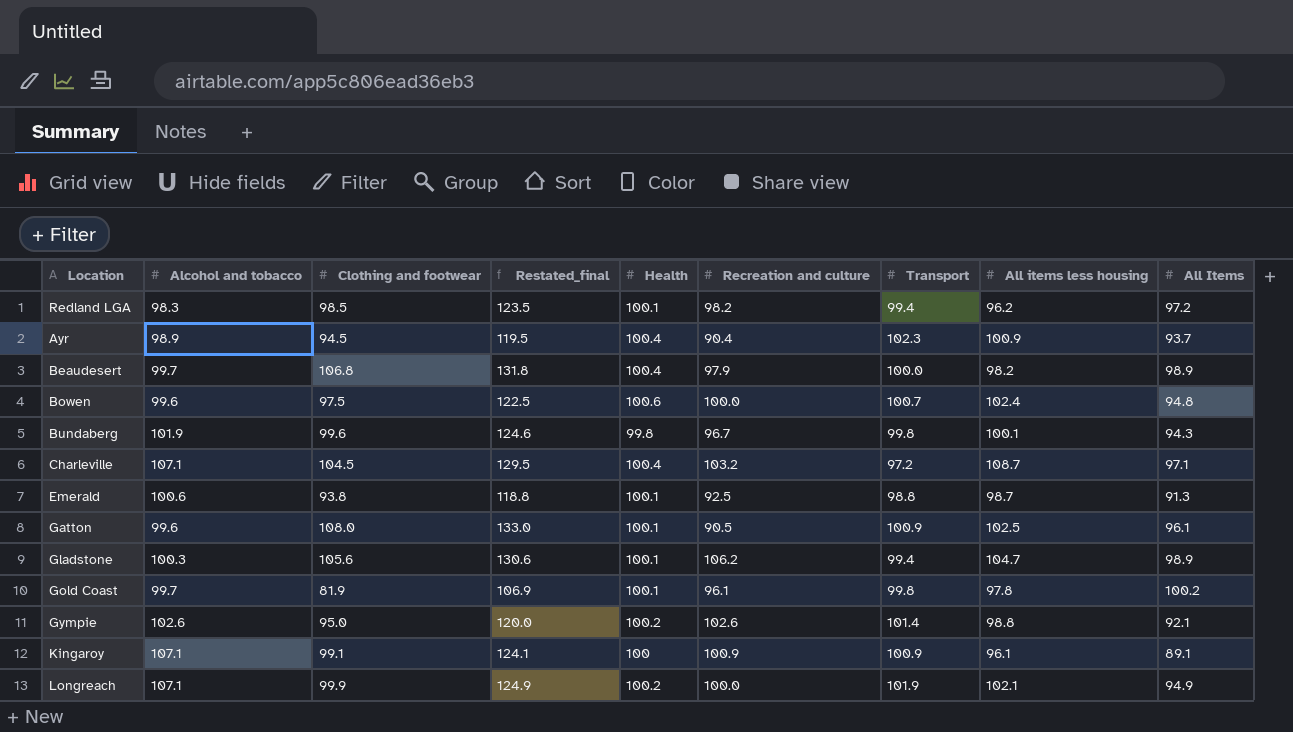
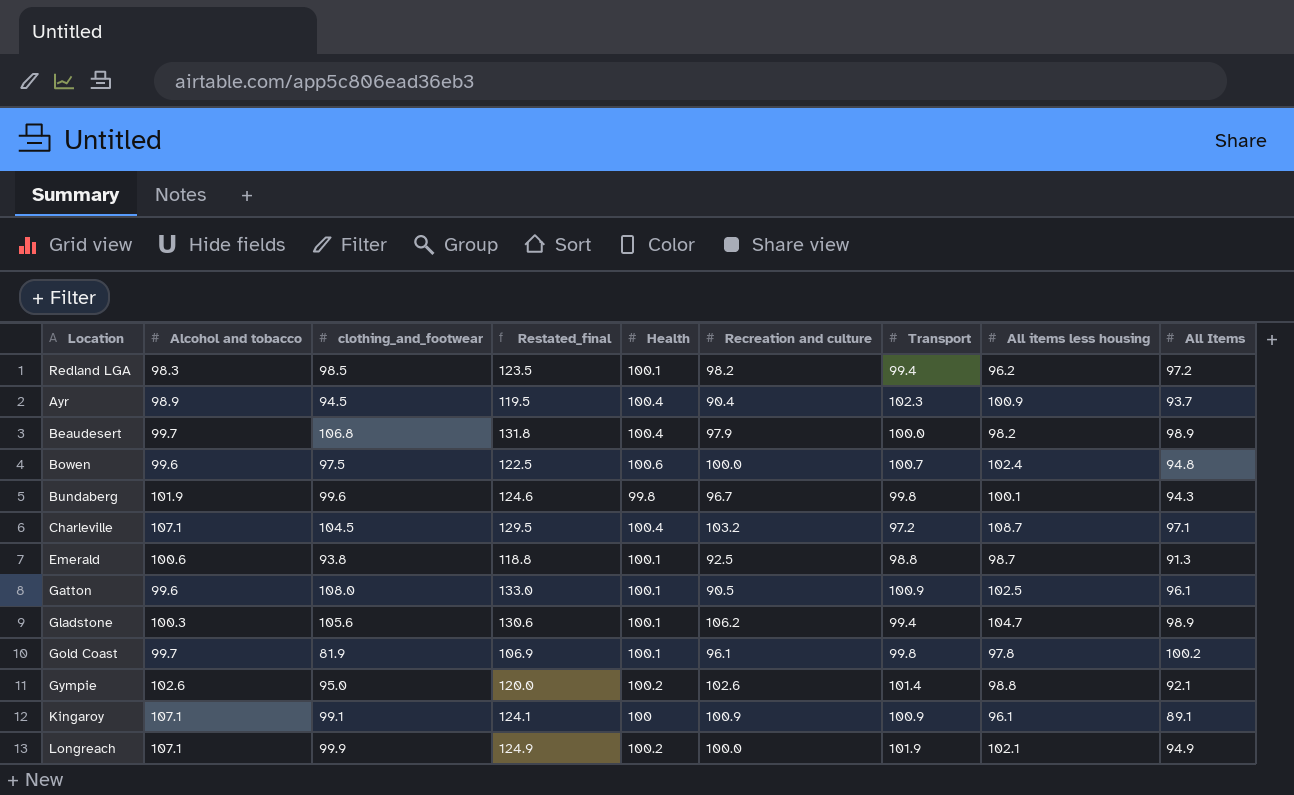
column name: Clothing and footwear -> clothing_and_footwear

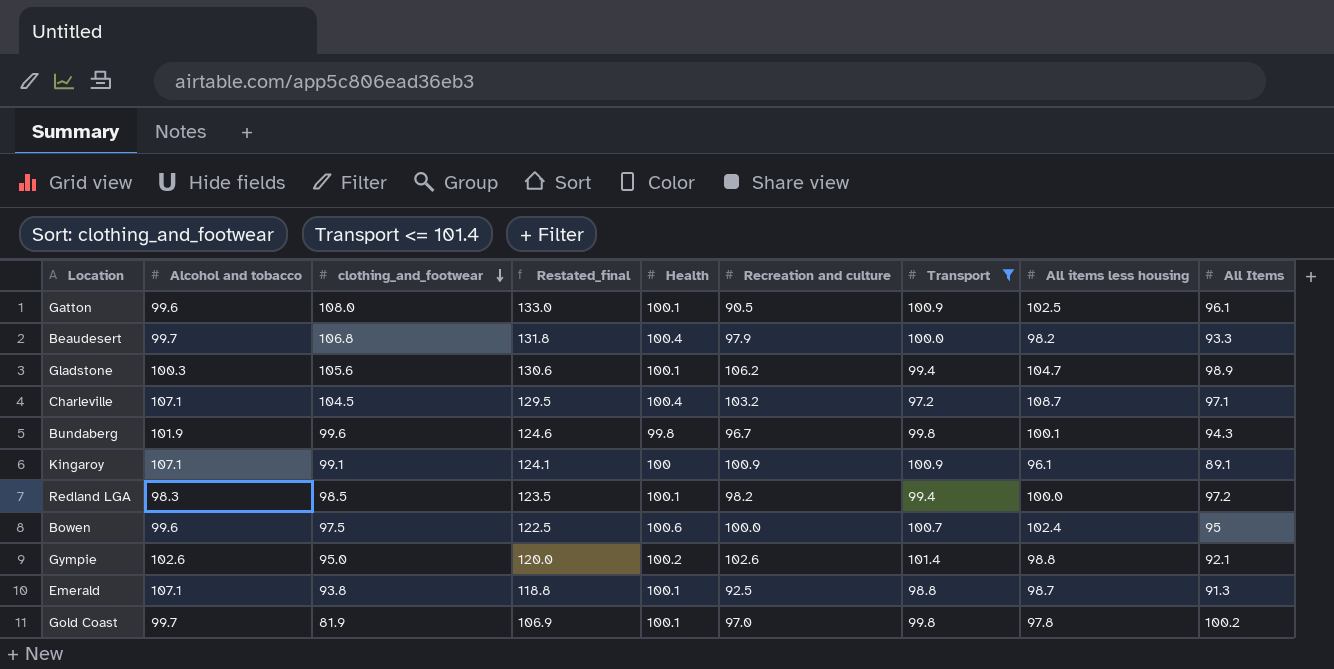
filter: none -> Transport <= 101.4
row order: none -> clothing_and_footwear descending
Beaudesert | All Items: 98.9 -> 93.3
Redland LGA | All items less housing: 96.2 -> 100.0
Bowen | All Items: 94.8 -> 95
Emerald | Alcohol and tobacco: 100.6 -> 107.1
Gold Coast | Recreation and culture: 96.1 -> 97.0

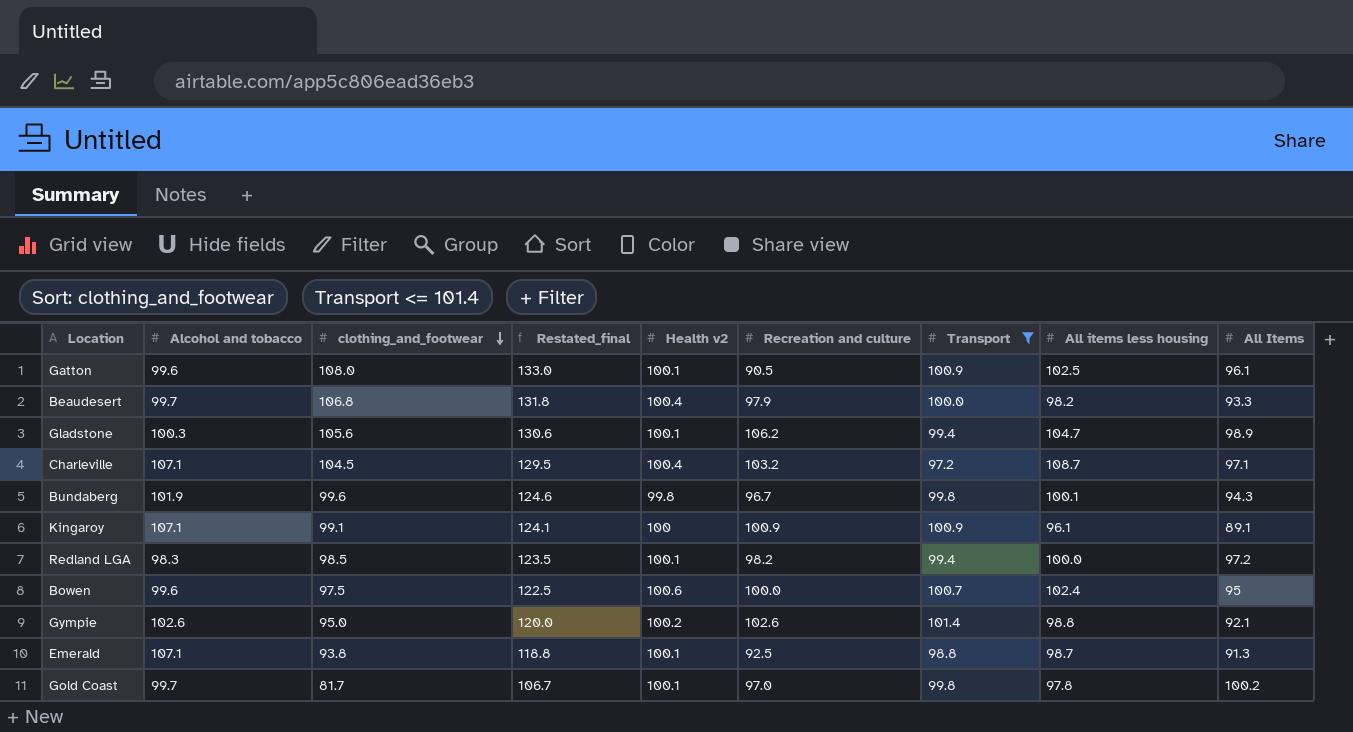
column name: Health -> Health v2
Gold Coast | clothing_and_footwear: 81.9 -> 81.7
Gold Coast | Restated_final: 106.9 -> 106.7

